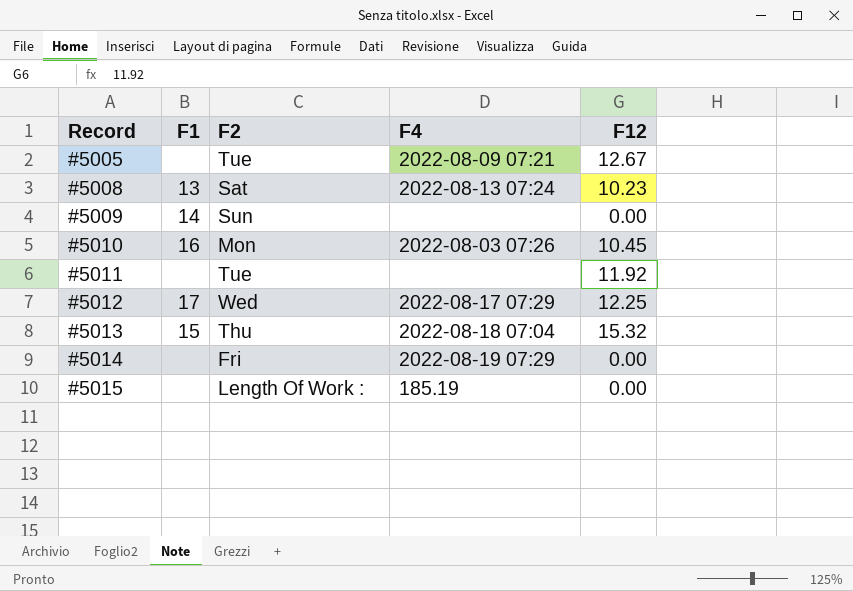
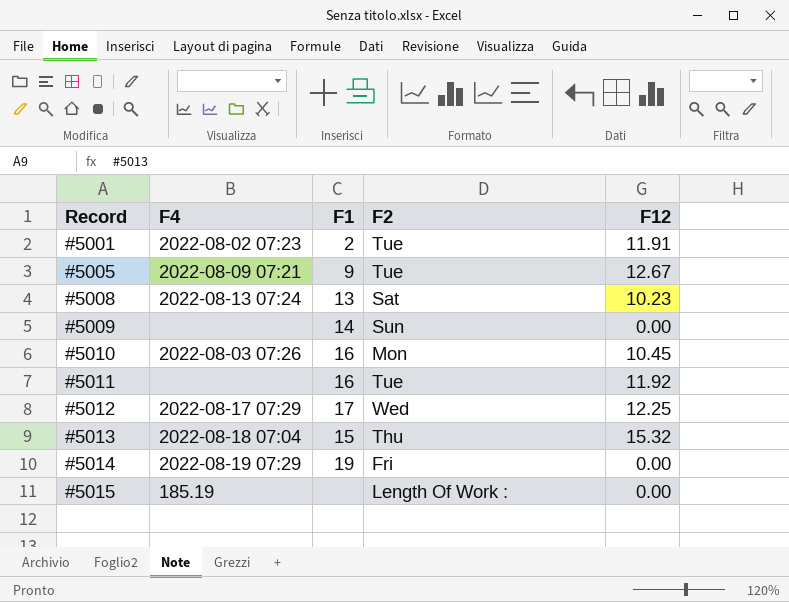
column F4 | position: 4 -> 2
row #5001: none -> 2022-08-02 07:23 | 2 | Tue | 11.91
#5005 | F1: none -> 9
#5011 | F1: none -> 16
#5014 | F1: none -> 19

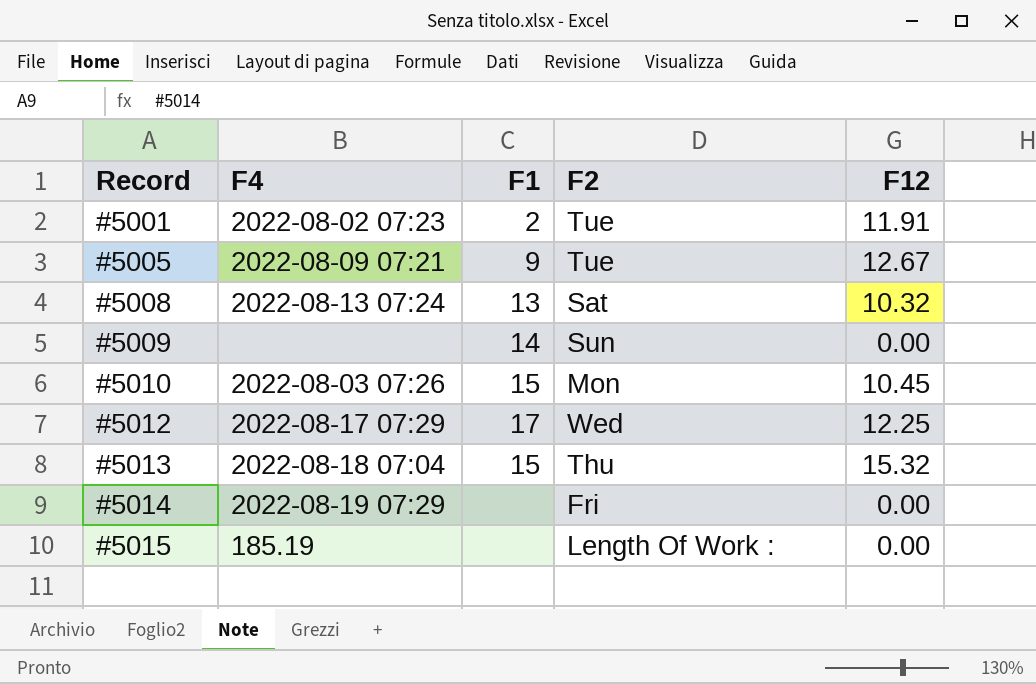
row #5011: none | 16 | Tue | 11.92 -> none
#5008 | F12: 10.23 -> 10.32
#5010 | F1: 16 -> 15
#5014 | F1: 19 -> none

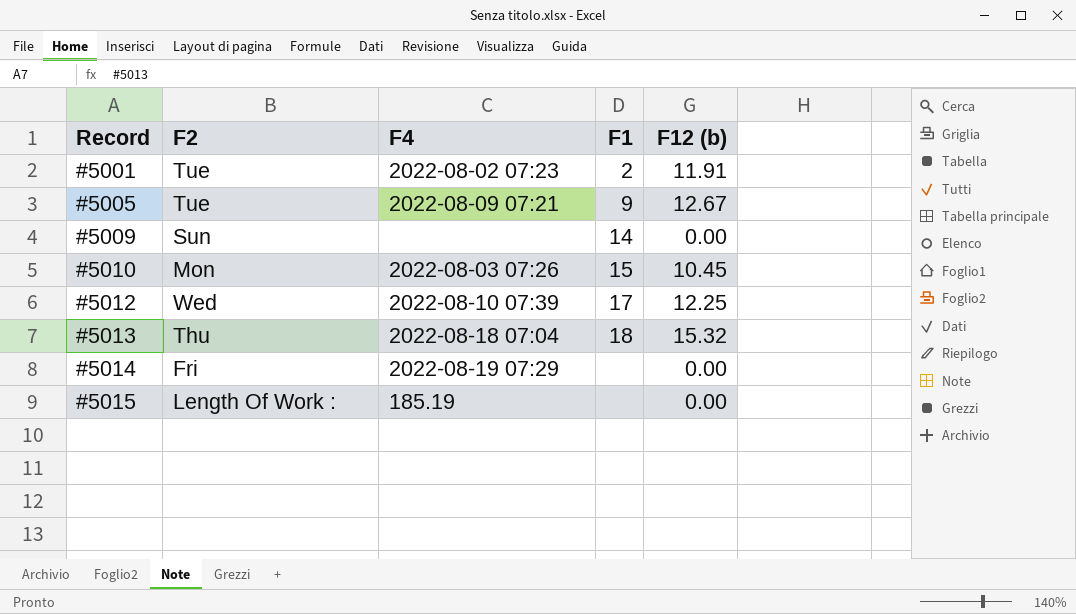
column F2 | position: 4 -> 2
column name: F12 -> F12 (b)
row #5008: 2022-08-13 07:24 | 13 | Sat | 10.32 -> none
#5012 | F4: 2022-08-17 07:29 -> 2022-08-10 07:39
#5013 | F1: 15 -> 18

